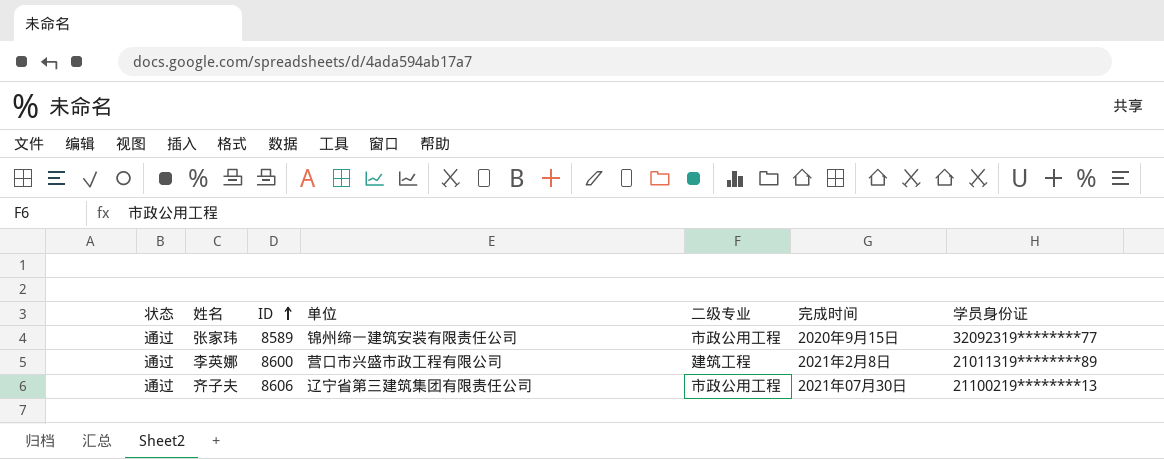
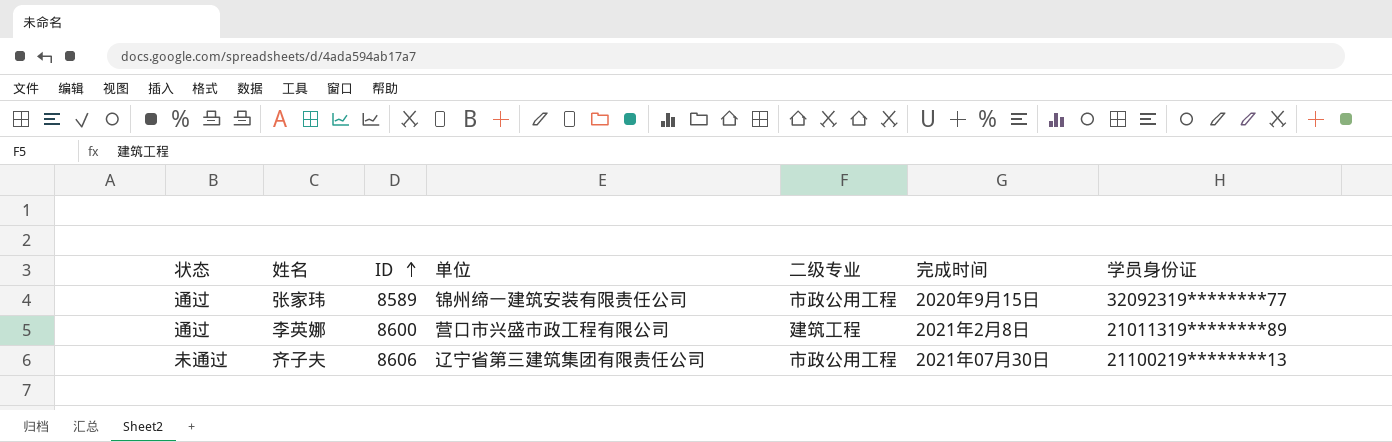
齐子夫 | 状态: 通过 -> 未通过

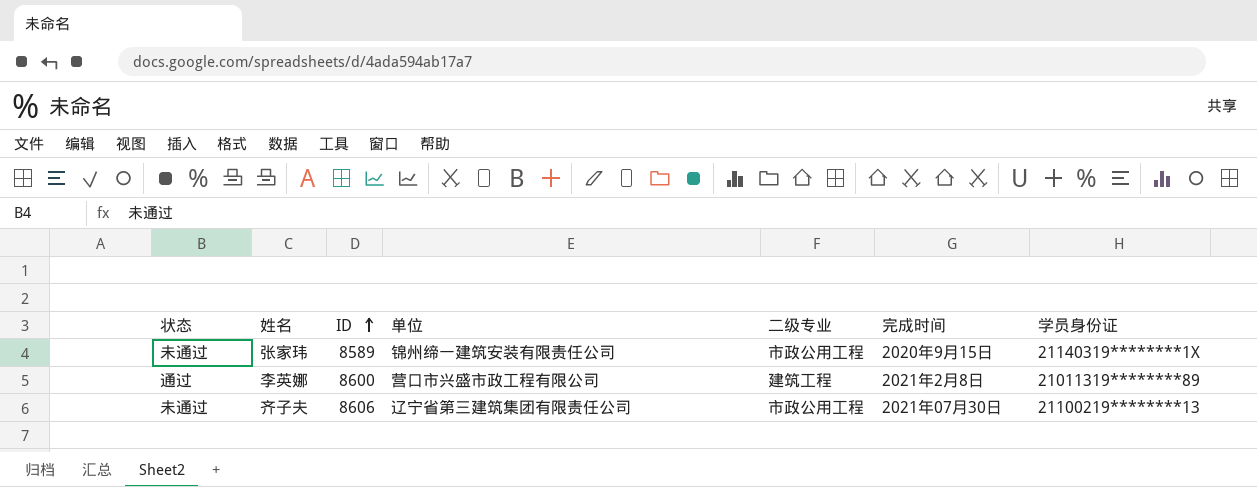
张家玮 | 状态: 通过 -> 未通过
张家玮 | 学员身份证: 32092319********77 -> 21140319********1X

